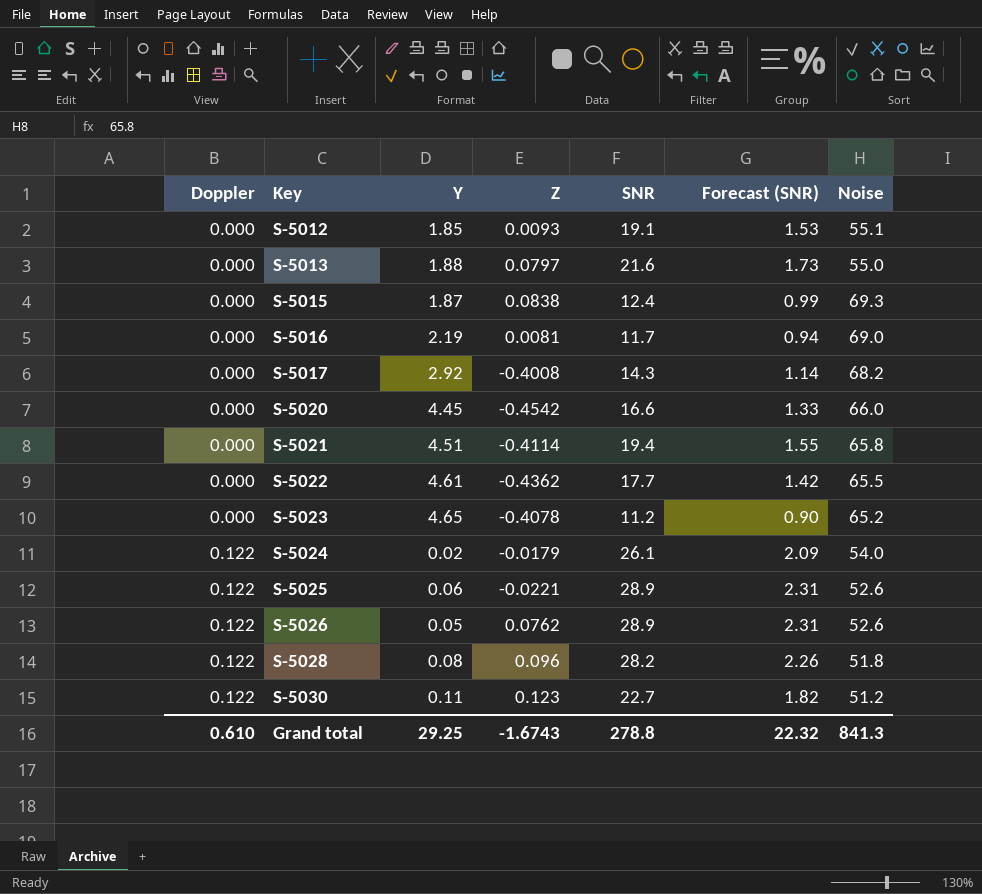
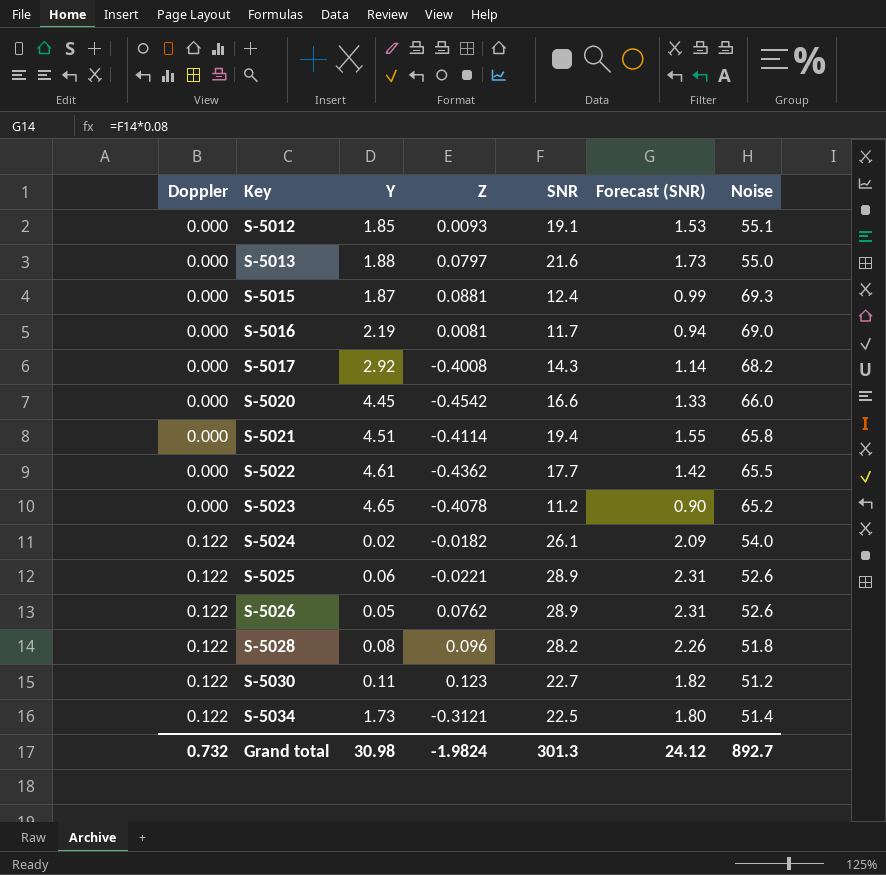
S-5015 | Z: 0.0838 -> 0.0881
S-5024 | Z: -0.0179 -> -0.0182
row S-5034: none -> 0.122 | 1.73 | -0.3121 | 22.5 | 1.80 | 51.4
Grand total | Doppler: 0.610 -> 0.732
Grand total | Y: 29.25 -> 30.98
Grand total | Z: -1.6743 -> -1.9824
Grand total | SNR: 278.8 -> 301.3
Grand total | Forecast (SNR): 22.32 -> 24.12
Grand total | Noise: 841.3 -> 892.7

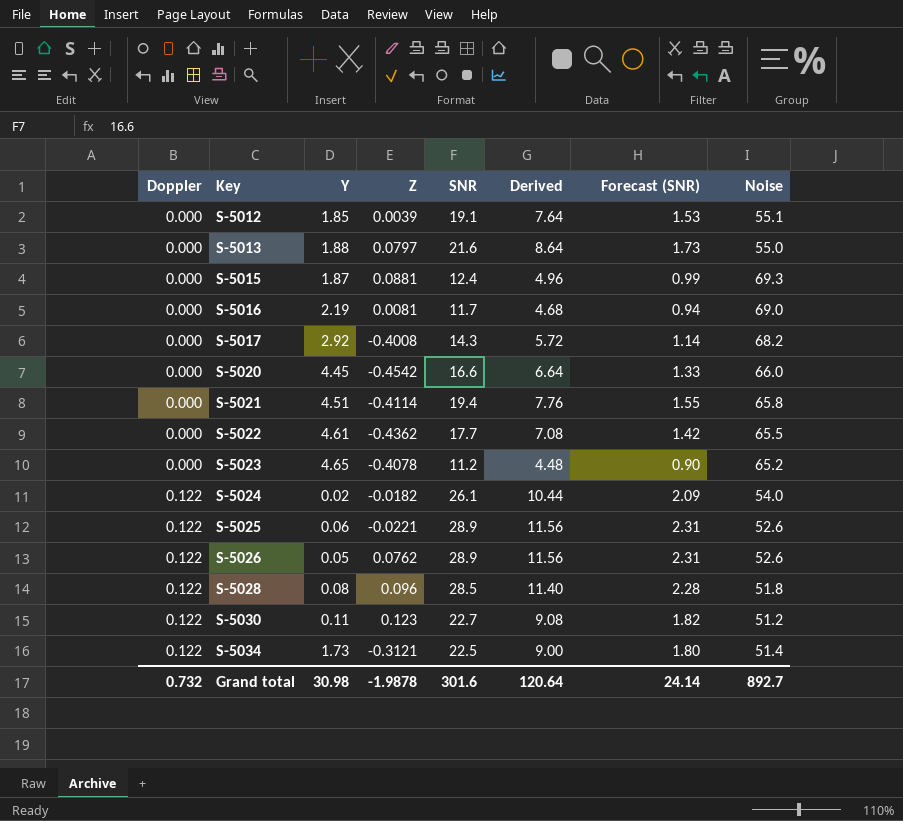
column Derived | formula: none -> [SNR] * 0.4
S-5012 | Z: 0.0093 -> 0.0039
S-5028 | SNR: 28.2 -> 28.5
S-5028 | Forecast (SNR): 2.26 -> 2.28
Grand total | Z: -1.9824 -> -1.9878
Grand total | SNR: 301.3 -> 301.6
Grand total | Forecast (SNR): 24.12 -> 24.14

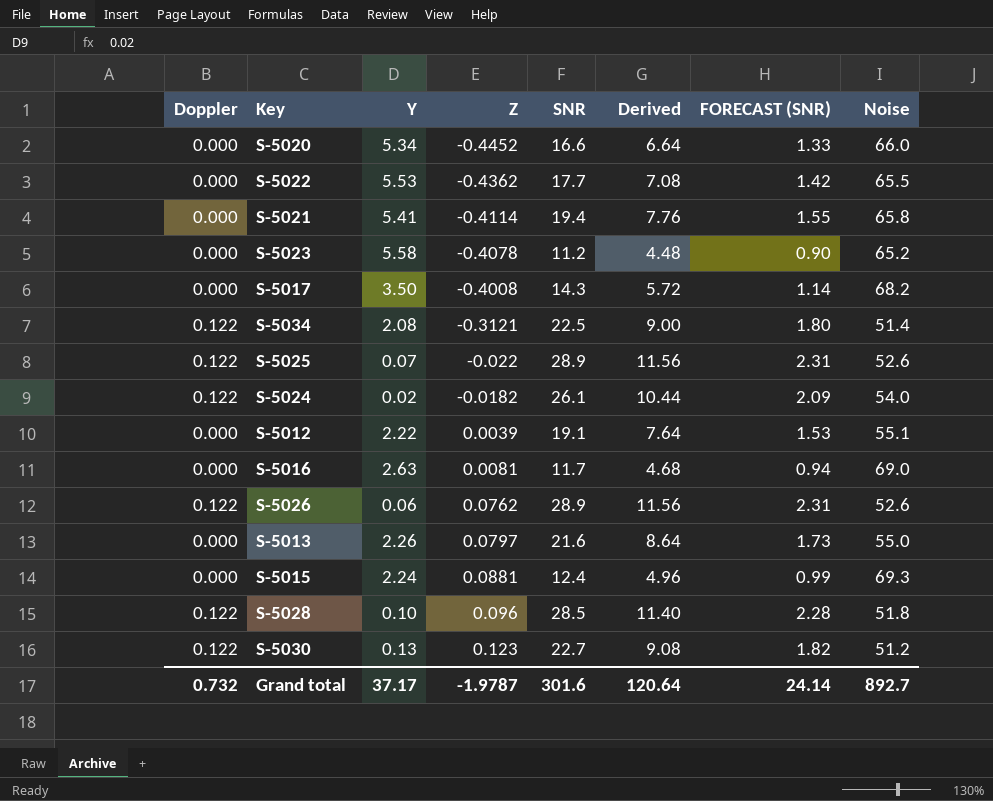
row order: Doppler ascending -> Z ascending
column name: Forecast (SNR) -> FORECAST (SNR)
S-5020 | Y: 4.45 -> 5.34
S-5020 | Z: -0.4542 -> -0.4452
S-5022 | Y: 4.61 -> 5.53
S-5021 | Y: 4.51 -> 5.41
S-5023 | Y: 4.65 -> 5.58
S-5017 | Y: 2.92 -> 3.50
S-5034 | Y: 1.73 -> 2.08
S-5025 | Y: 0.06 -> 0.07
S-5025 | Z: -0.0221 -> -0.022
S-5012 | Y: 1.85 -> 2.22
S-5016 | Y: 2.19 -> 2.63
S-5026 | Y: 0.05 -> 0.06
S-5013 | Y: 1.88 -> 2.26
S-5015 | Y: 1.87 -> 2.24
S-5028 | Y: 0.08 -> 0.10
S-5030 | Y: 0.11 -> 0.13
Grand total | Y: 30.98 -> 37.17
Grand total | Z: -1.9878 -> -1.9787

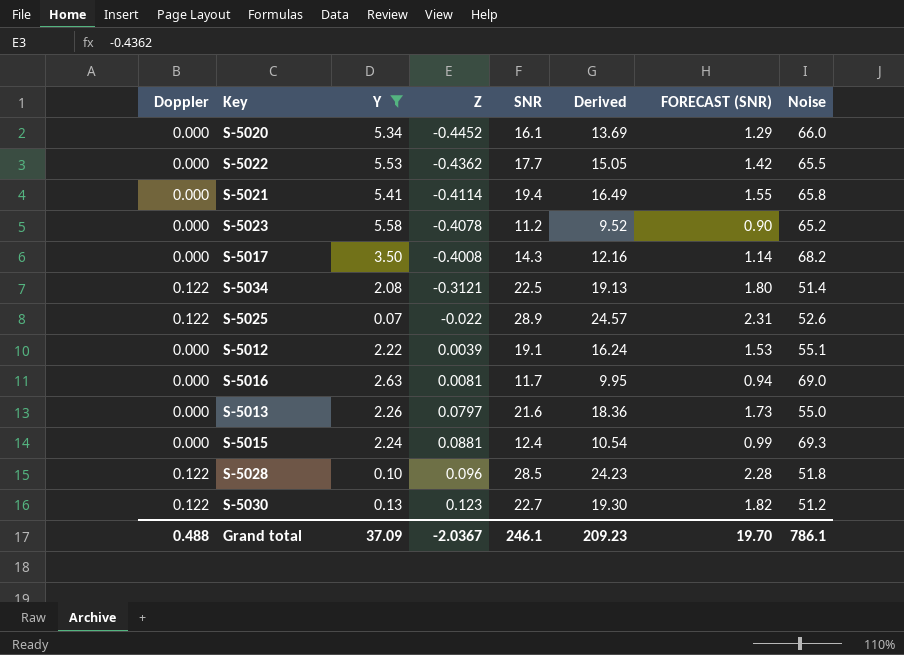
filter: none -> Y >= 0.07
column Derived | formula: [SNR] * 0.4 -> [SNR] * 0.85
S-5020 | SNR: 16.6 -> 16.1
S-5020 | FORECAST (SNR): 1.33 -> 1.29
Grand total | Doppler: 0.732 -> 0.488
Grand total | Y: 37.17 -> 37.09
Grand total | Z: -1.9787 -> -2.0367
Grand total | SNR: 301.6 -> 246.1
Grand total | Derived: 120.64 -> 209.23
Grand total | FORECAST (SNR): 24.14 -> 19.70
Grand total | Noise: 892.7 -> 786.1

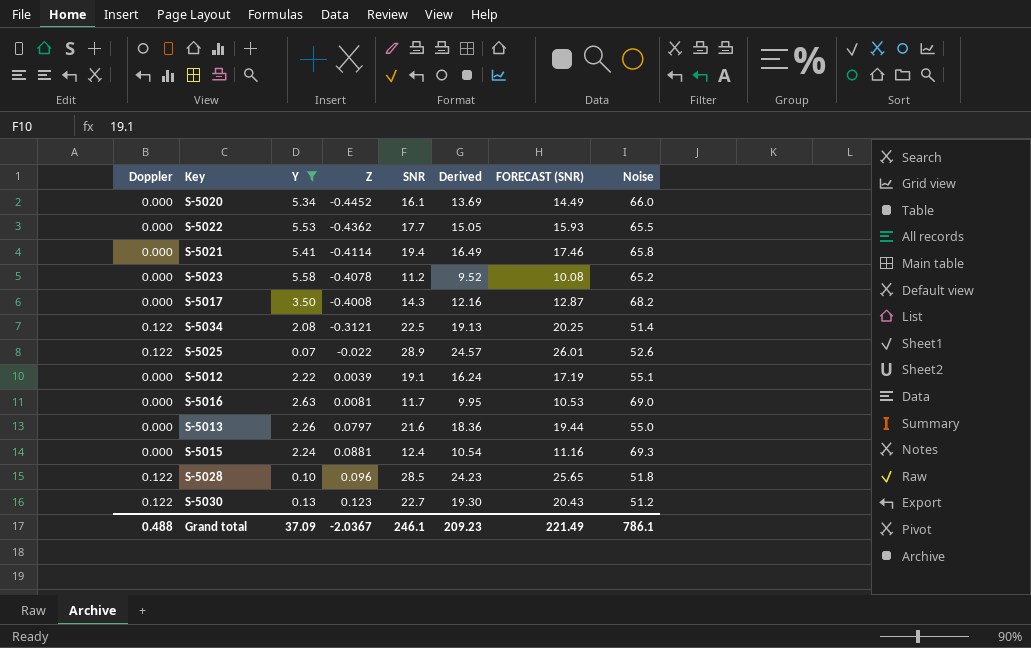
column FORECAST (SNR) | formula: [SNR] * 0.08 -> [SNR] * 0.9
Grand total | FORECAST (SNR): 19.70 -> 221.49

